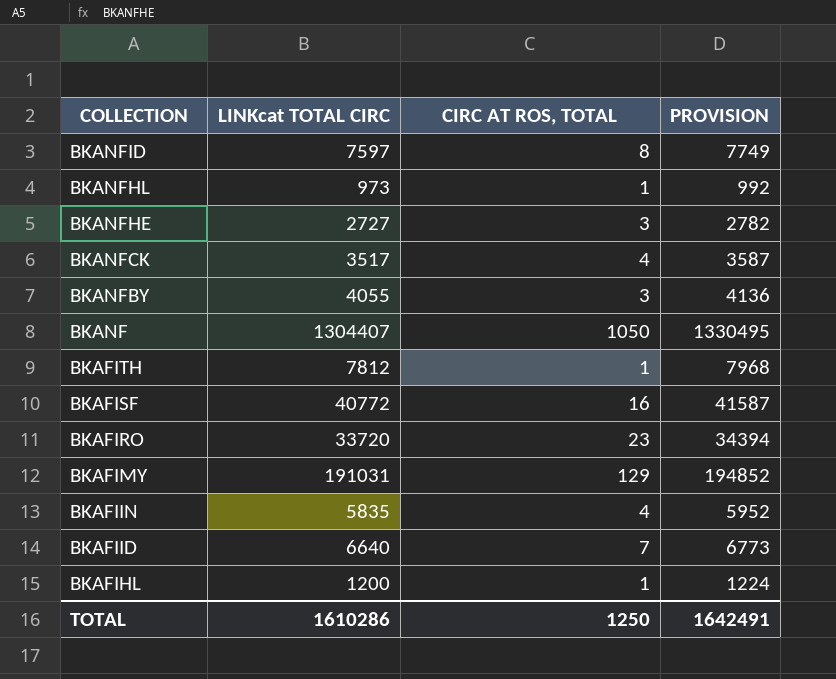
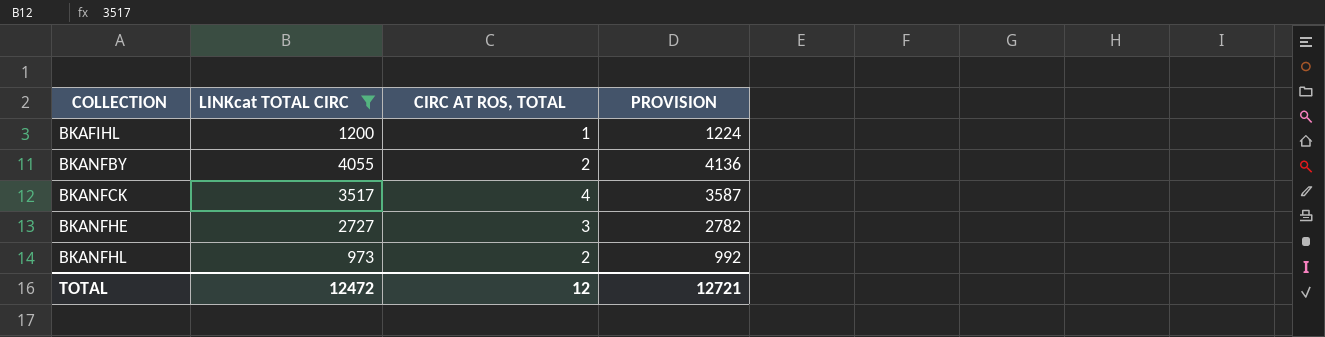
filter: none -> LINKcat TOTAL CIRC <= 4055
row order: COLLECTION descending -> COLLECTION ascending
BKANFBY | CIRC AT ROS, TOTAL: 3 -> 2
BKANFHL | CIRC AT ROS, TOTAL: 1 -> 2
TOTAL | LINKcat TOTAL CIRC: 1610286 -> 12472
TOTAL | CIRC AT ROS, TOTAL: 1250 -> 12
TOTAL | PROVISION: 1642491 -> 12721

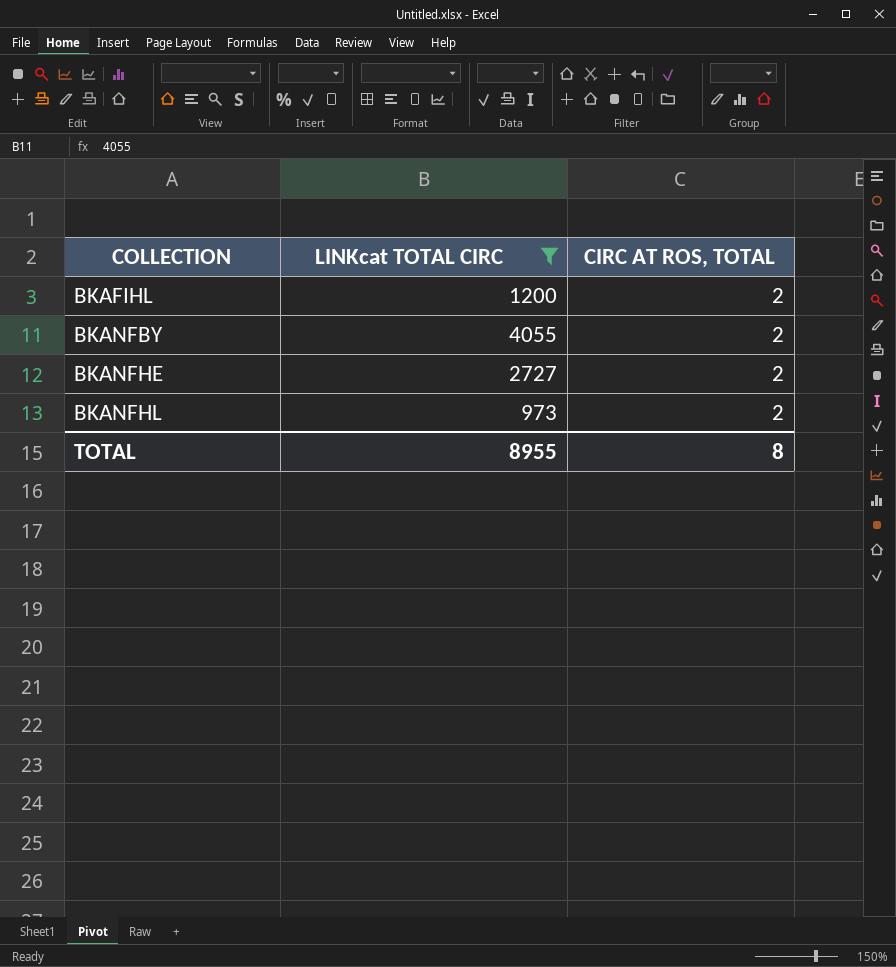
column PROVISION | formula: [LINKcat TOTAL CIRC] * 1.02 -> none
row BKANFCK: 3517 | 4 | 3587 -> none
BKAFIHL | CIRC AT ROS, TOTAL: 1 -> 2
BKANFHE | CIRC AT ROS, TOTAL: 3 -> 2
TOTAL | LINKcat TOTAL CIRC: 12472 -> 8955
TOTAL | CIRC AT ROS, TOTAL: 12 -> 8

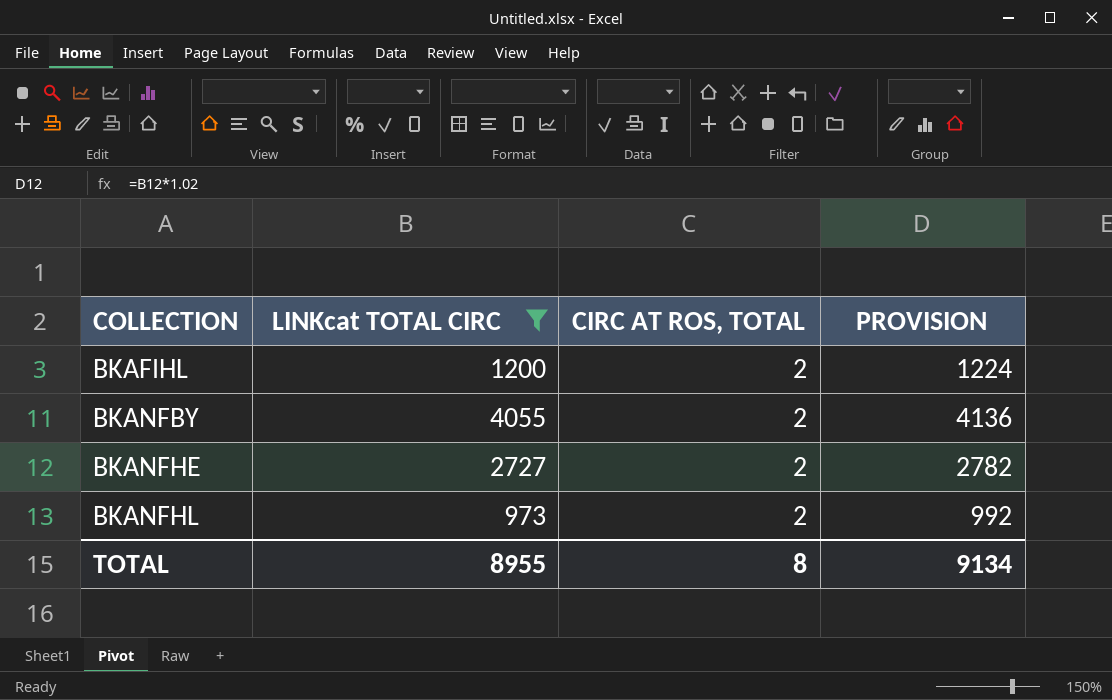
column PROVISION | formula: none -> [LINKcat TOTAL CIRC] * 1.02

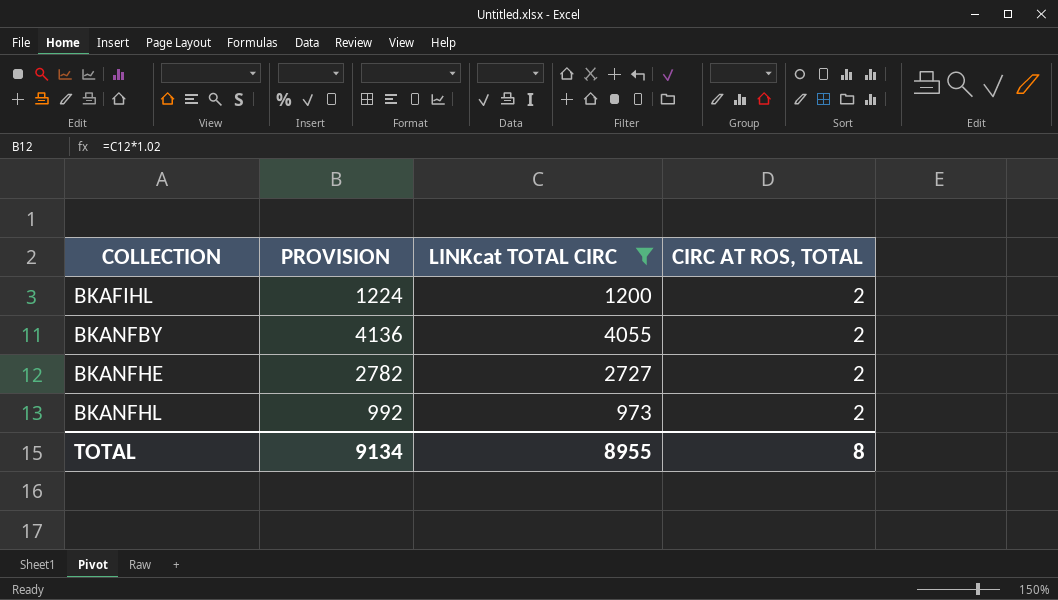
column PROVISION | position: 4 -> 2

